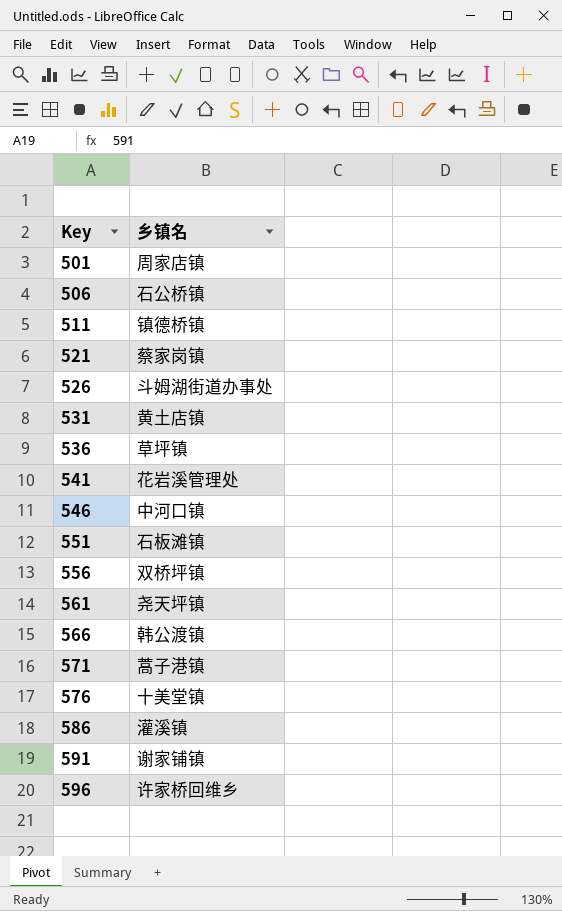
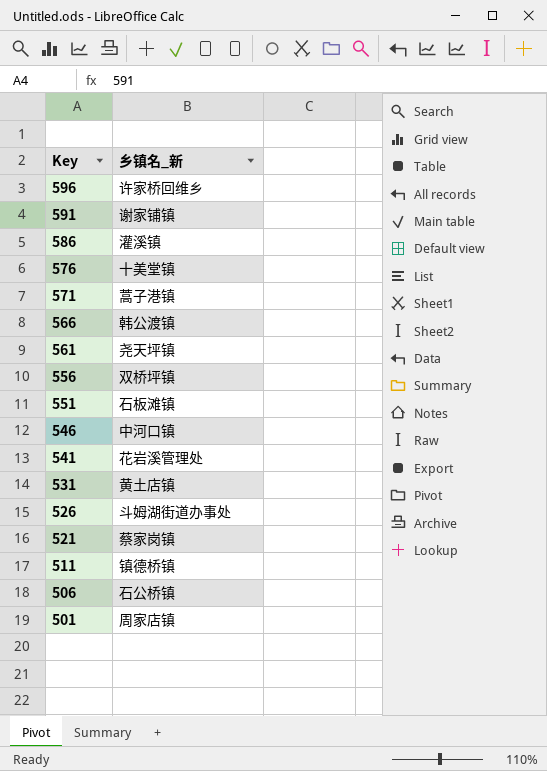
row order: Key ascending -> Key descending
column name: 乡镇名 -> 乡镇名_新
row 536: 草坪镇 -> none

